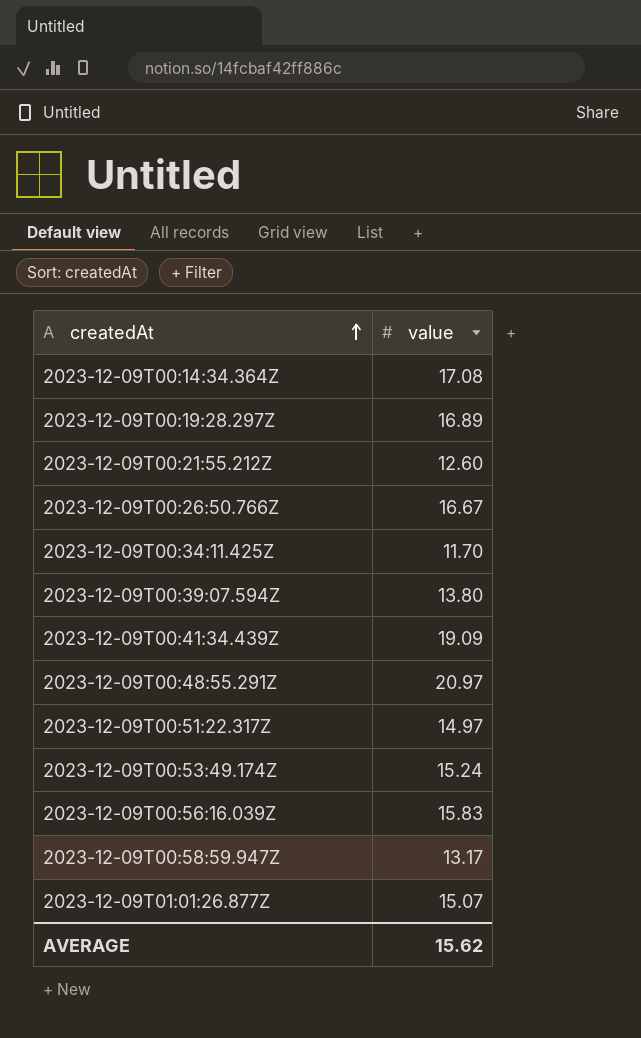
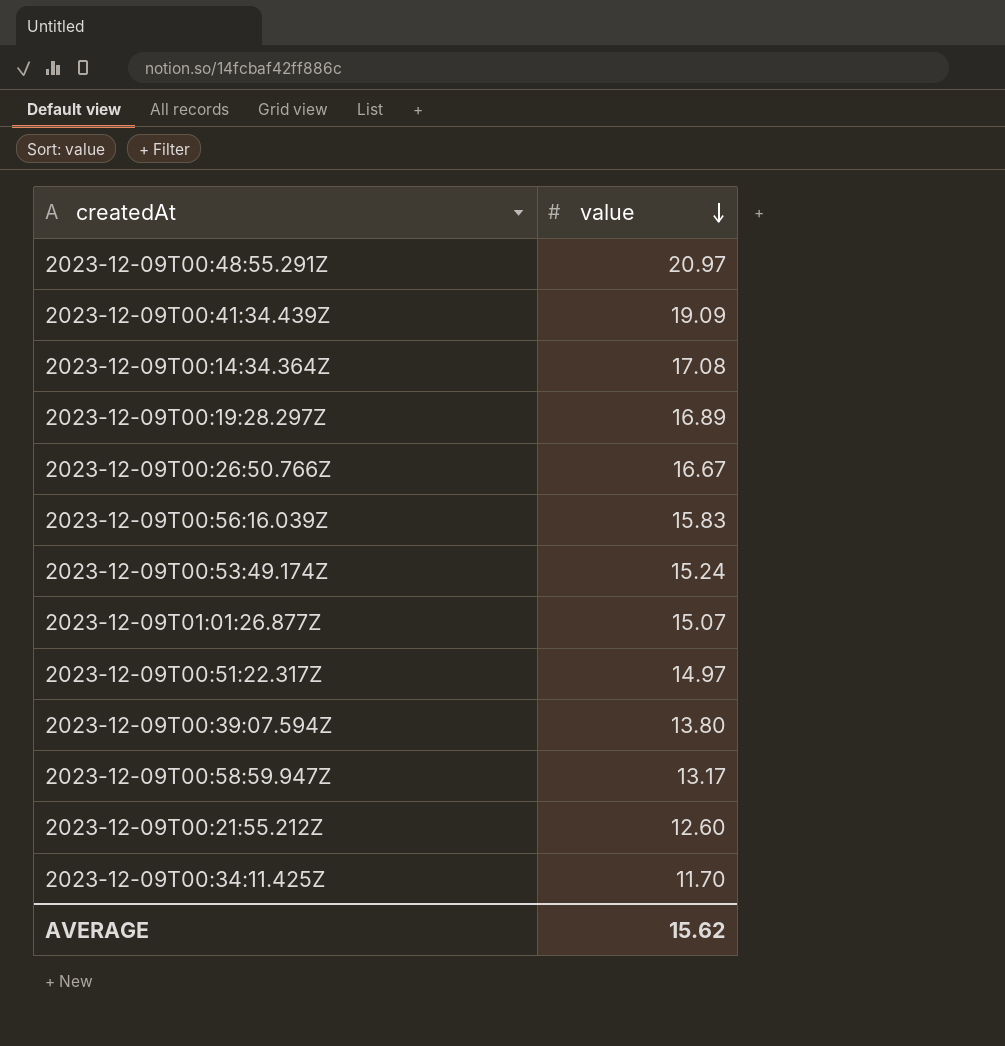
row order: createdAt ascending -> value descending

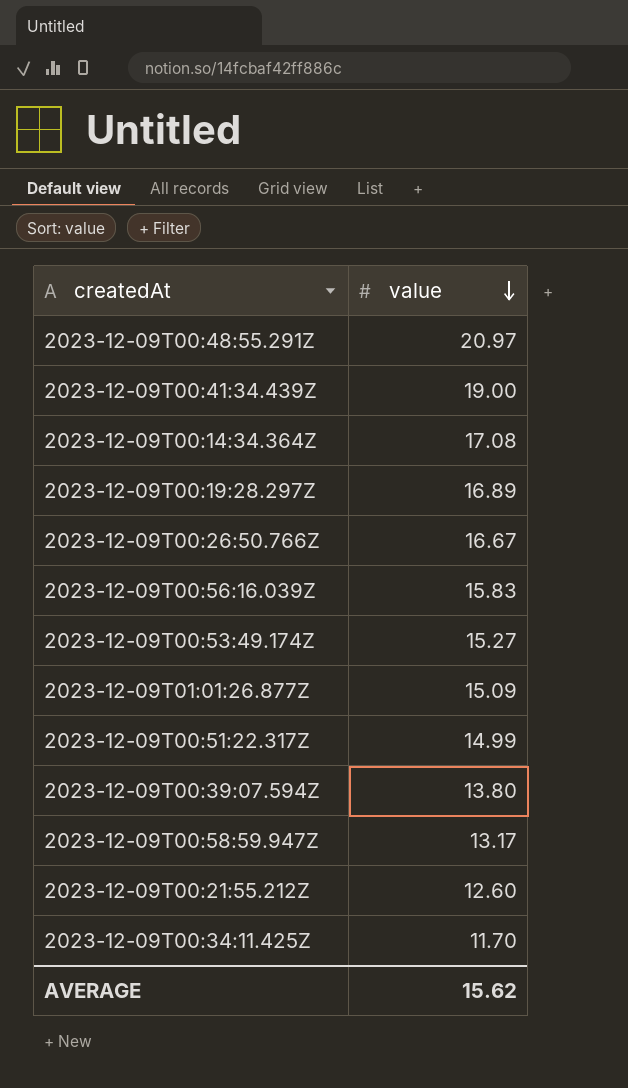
2023-12-09T00:41:34.439Z | value: 19.09 -> 19.00
2023-12-09T00:53:49.174Z | value: 15.24 -> 15.27
2023-12-09T01:01:26.877Z | value: 15.07 -> 15.09
2023-12-09T00:51:22.317Z | value: 14.97 -> 14.99

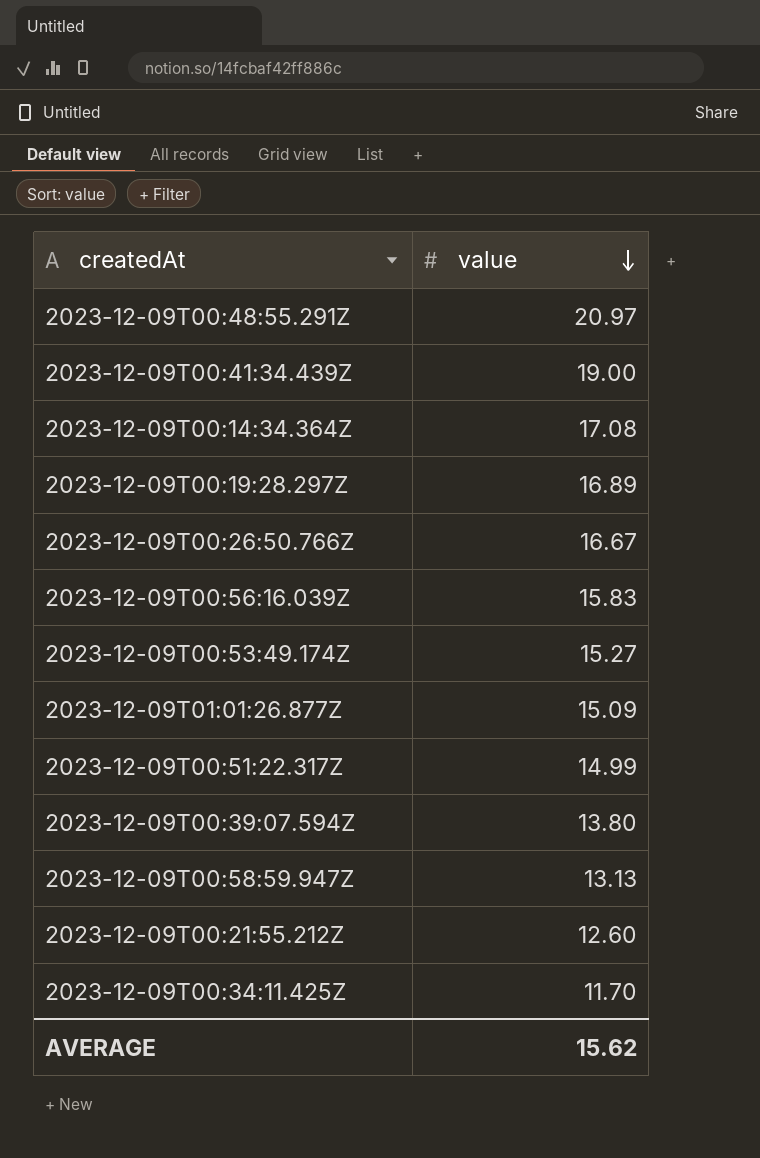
2023-12-09T00:58:59.947Z | value: 13.17 -> 13.13

